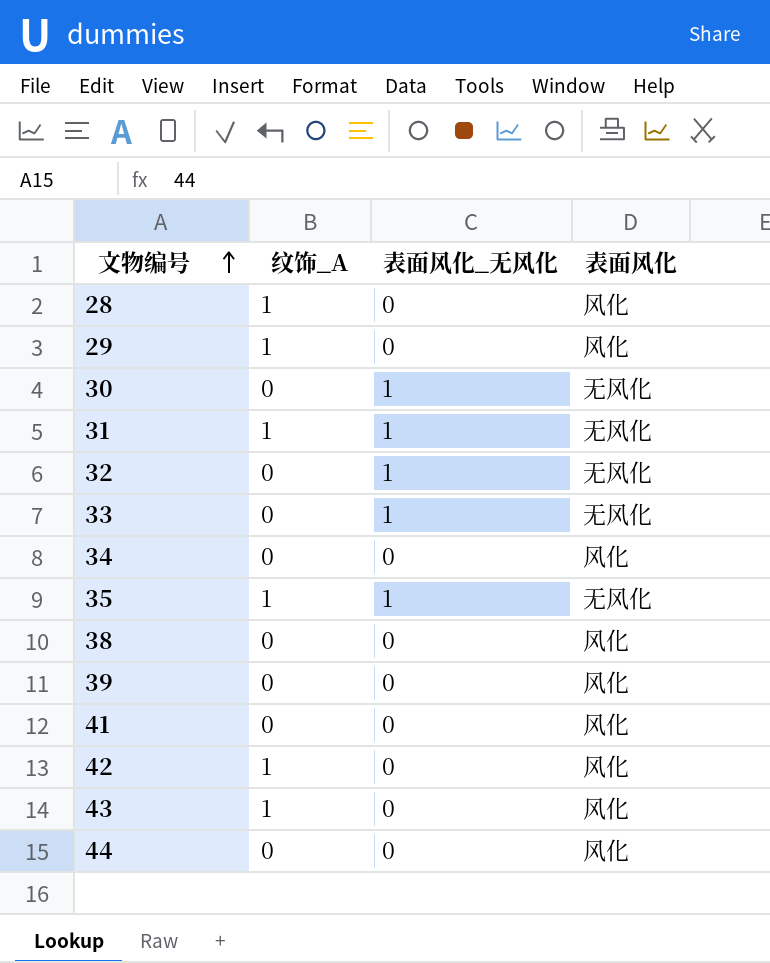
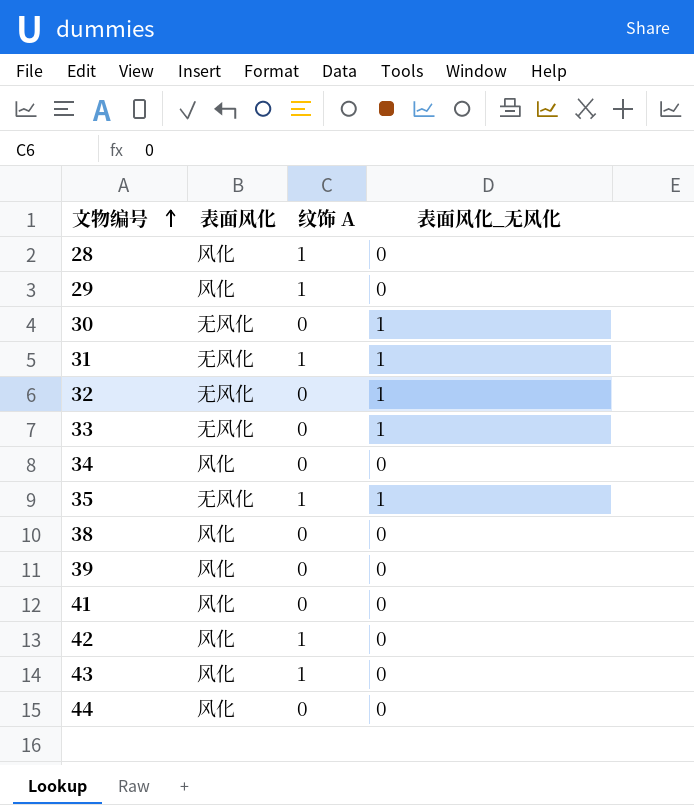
column 表面风化 | position: 4 -> 2
column name: 纹饰_A -> 纹饰 A

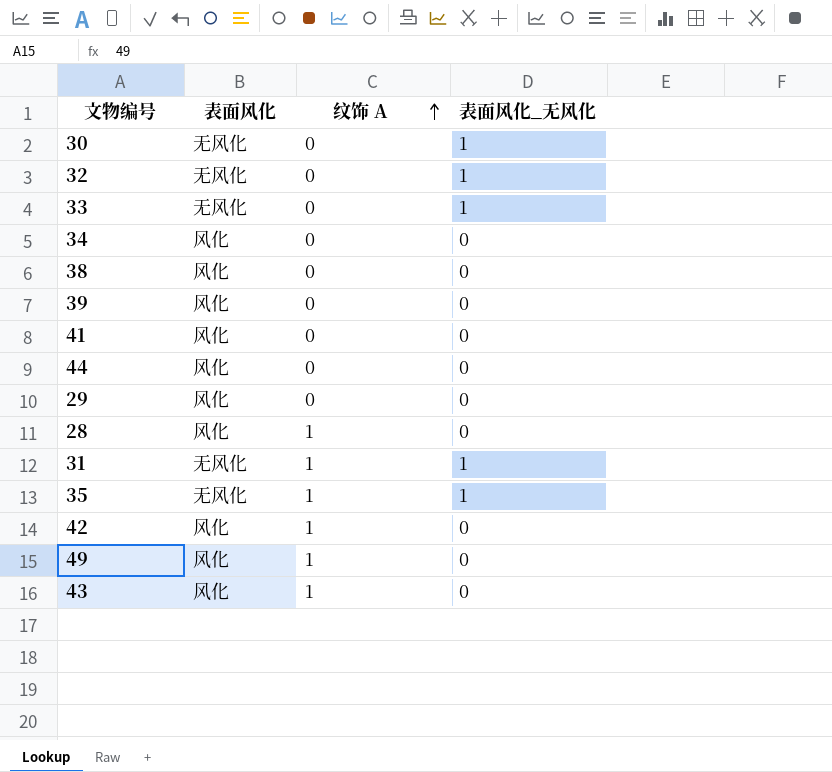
row order: 文物编号 ascending -> 纹饰 A ascending
29 | 纹饰 A: 1 -> 0
row 49: none -> 风化 | 1 | 0

